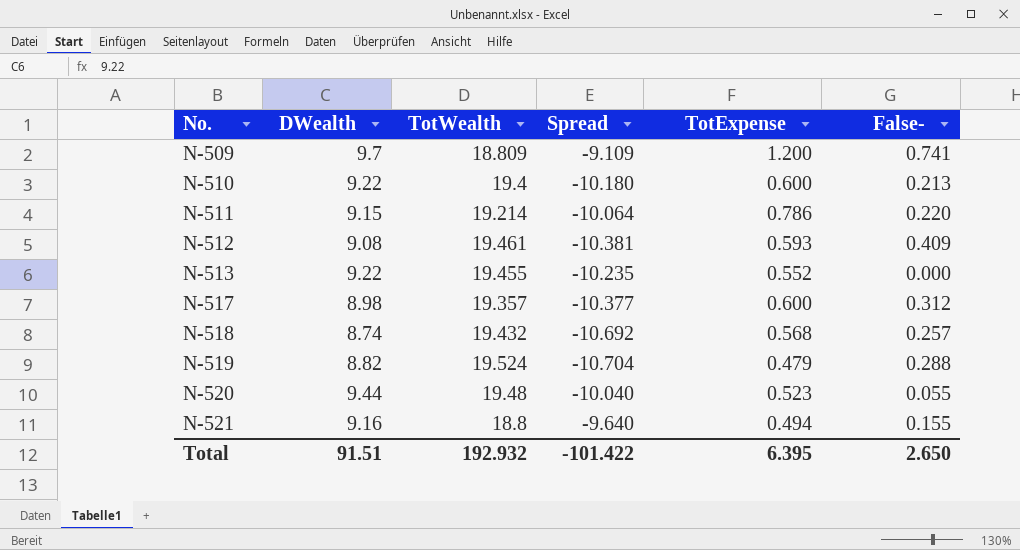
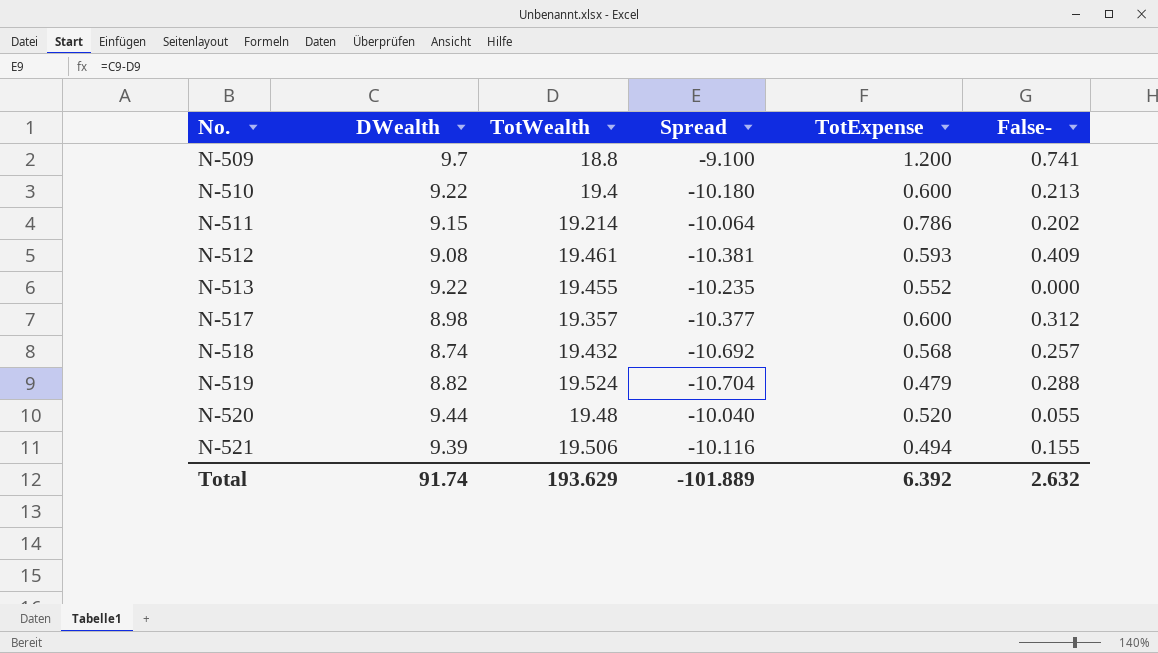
N-509 | TotWealth: 18.809 -> 18.8
N-509 | Spread: -9.109 -> -9.100
N-511 | False-: 0.220 -> 0.202
N-520 | TotExpense: 0.523 -> 0.520
N-521 | DWealth: 9.16 -> 9.39
N-521 | TotWealth: 18.8 -> 19.506
N-521 | Spread: -9.640 -> -10.116
Total | DWealth: 91.51 -> 91.74
Total | TotWealth: 192.932 -> 193.629
Total | Spread: -101.422 -> -101.889
Total | TotExpense: 6.395 -> 6.392
Total | False-: 2.650 -> 2.632

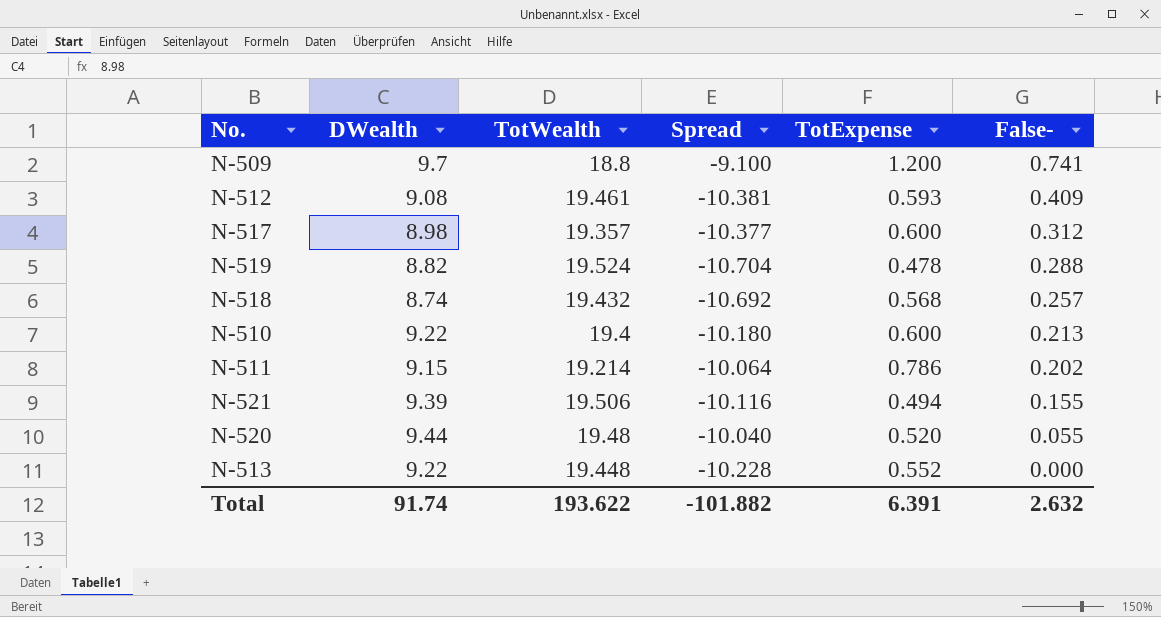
row order: No. ascending -> False- descending
N-519 | TotExpense: 0.479 -> 0.478
N-513 | TotWealth: 19.455 -> 19.448
N-513 | Spread: -10.235 -> -10.228
Total | TotWealth: 193.629 -> 193.622
Total | Spread: -101.889 -> -101.882
Total | TotExpense: 6.392 -> 6.391

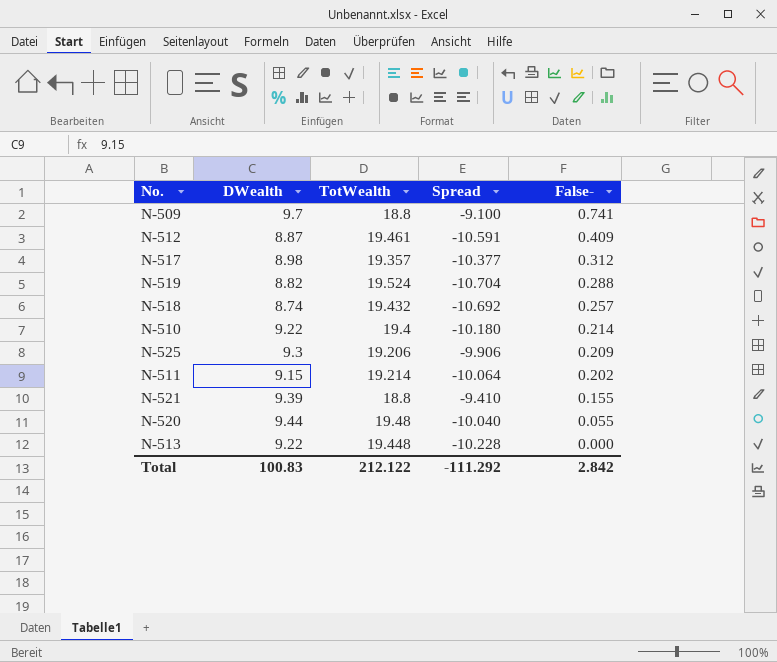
column TotExpense | position: 5 -> none
N-512 | DWealth: 9.08 -> 8.87
N-512 | Spread: -10.381 -> -10.591
N-510 | False-: 0.213 -> 0.214
row N-525: none -> 9.3 | 19.206 | -9.906 | 0.209
N-521 | TotWealth: 19.506 -> 18.8
N-521 | Spread: -10.116 -> -9.410
Total | DWealth: 91.74 -> 100.83
Total | TotWealth: 193.622 -> 212.122
Total | Spread: -101.882 -> -111.292
Total | False-: 2.632 -> 2.842

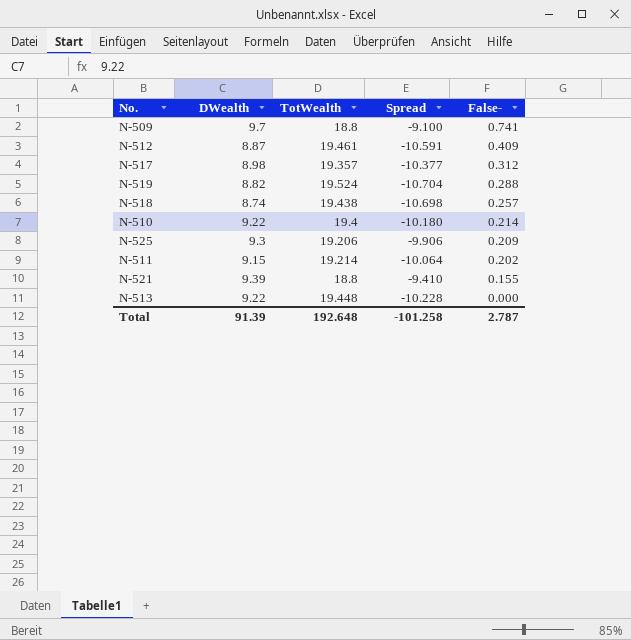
row N-520: 9.44 | 19.48 | -10.040 | 0.055 -> none
N-518 | TotWealth: 19.432 -> 19.438
N-518 | Spread: -10.692 -> -10.698
Total | DWealth: 100.83 -> 91.39
Total | TotWealth: 212.122 -> 192.648
Total | Spread: -111.292 -> -101.258
Total | False-: 2.842 -> 2.787

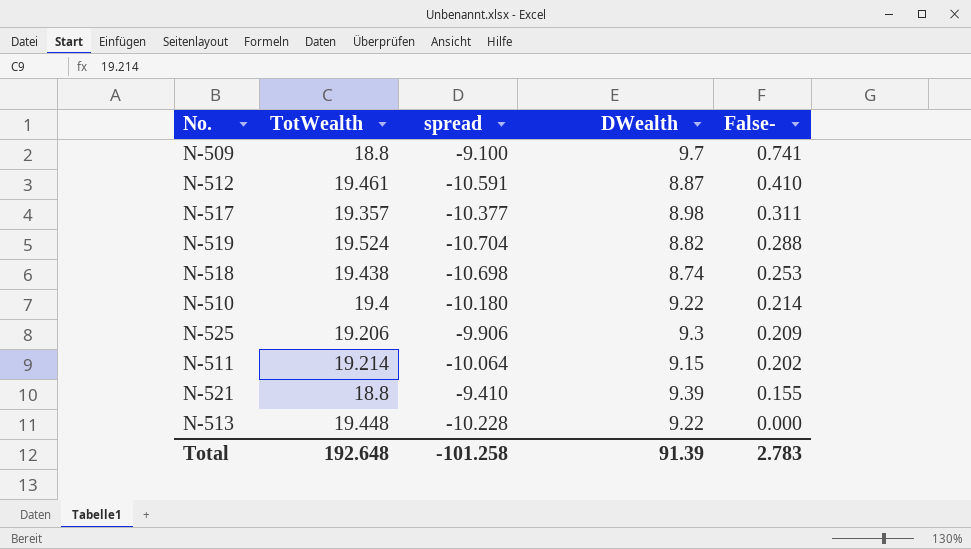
column name: Spread -> spread
column DWealth | position: 2 -> 4
N-512 | False-: 0.409 -> 0.410
N-517 | False-: 0.312 -> 0.311
N-518 | False-: 0.257 -> 0.253
Total | False-: 2.787 -> 2.783

